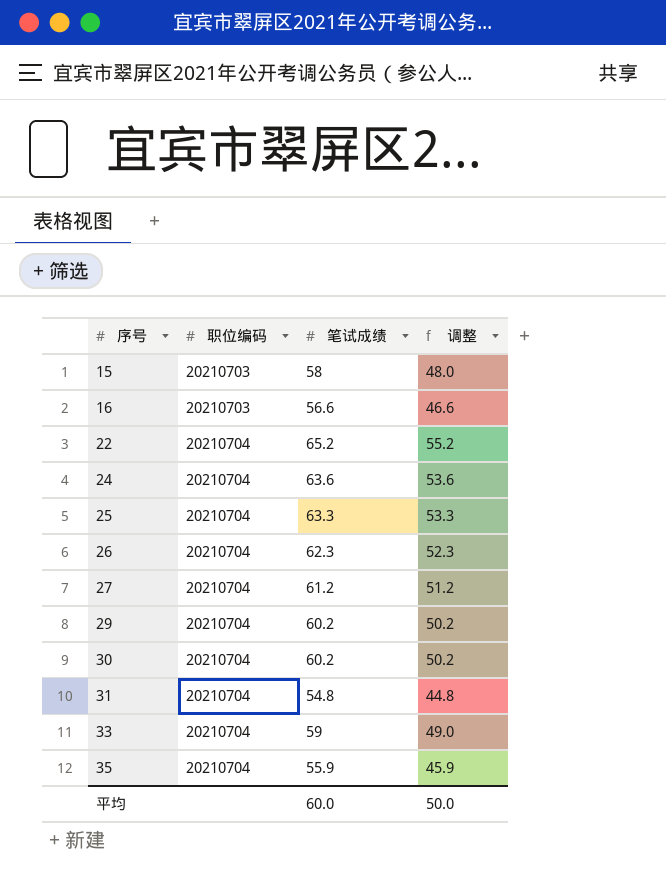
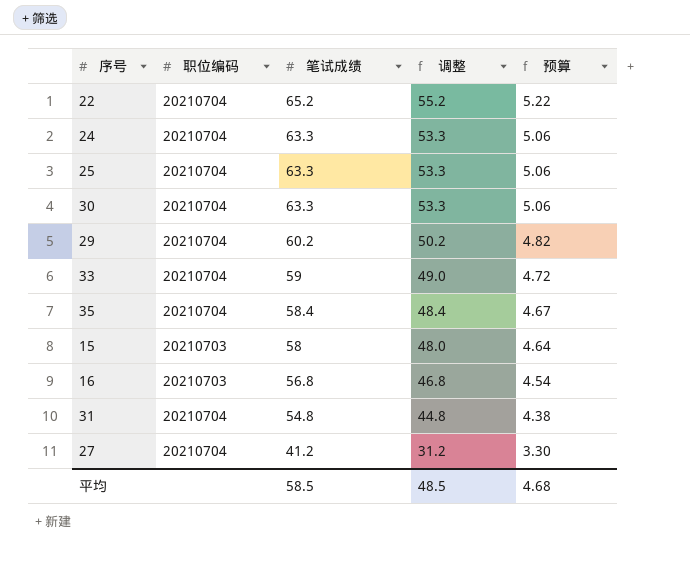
row order: 序号 ascending -> 笔试成绩 descending
column 预算 | formula: none -> [笔试成绩] * 0.08
row 26: 20210704 | 62.3 | 52.3 -> none
24 | 笔试成绩: 63.6 -> 63.3
24 | 调整: 53.6 -> 53.3
30 | 笔试成绩: 60.2 -> 63.3
30 | 调整: 50.2 -> 53.3
35 | 笔试成绩: 55.9 -> 58.4
35 | 调整: 45.9 -> 48.4
16 | 笔试成绩: 56.6 -> 56.8
16 | 调整: 46.6 -> 46.8
27 | 笔试成绩: 61.2 -> 41.2
27 | 调整: 51.2 -> 31.2
平均 | 笔试成绩: 60.0 -> 58.5
平均 | 调整: 50.0 -> 48.5

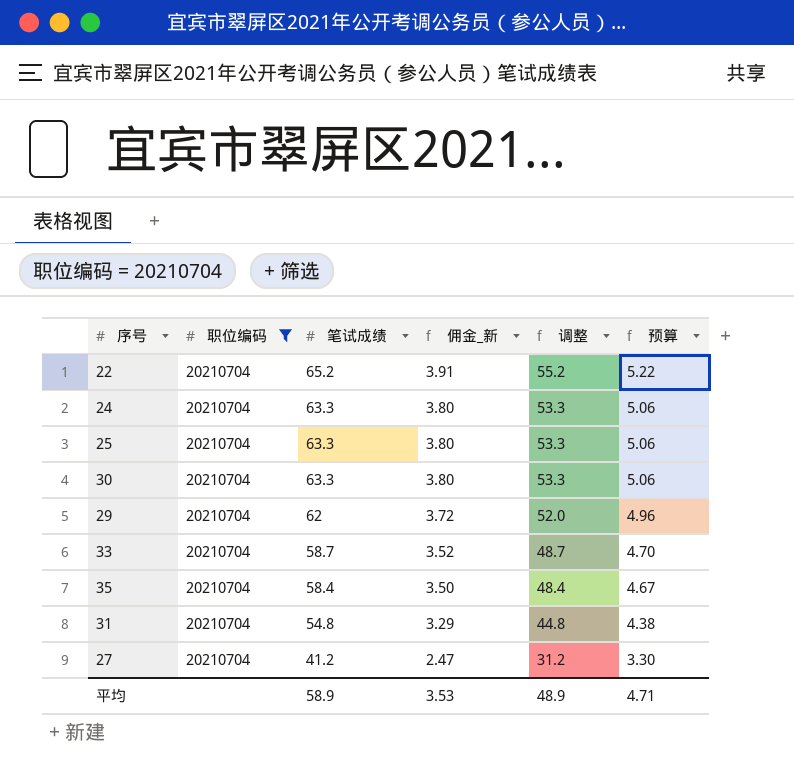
filter: none -> 职位编码 = 20210704
column 佣金_新 | formula: none -> [笔试成绩] * 0.06
29 | 笔试成绩: 60.2 -> 62
29 | 调整: 50.2 -> 52.0
29 | 预算: 4.82 -> 4.96
33 | 笔试成绩: 59 -> 58.7
33 | 调整: 49.0 -> 48.7
33 | 预算: 4.72 -> 4.70
平均 | 笔试成绩: 58.5 -> 58.9
平均 | 调整: 48.5 -> 48.9
平均 | 预算: 4.68 -> 4.71

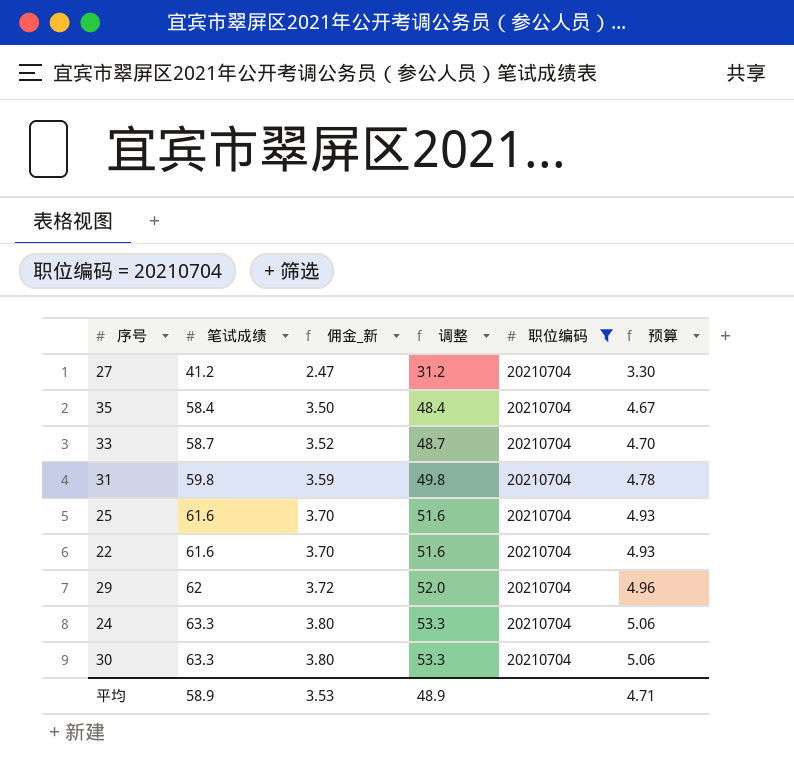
row order: 笔试成绩 descending -> 笔试成绩 ascending
column 职位编码 | position: 2 -> 5
31 | 笔试成绩: 54.8 -> 59.8
31 | 佣金_新: 3.29 -> 3.59
31 | 调整: 44.8 -> 49.8
31 | 预算: 4.38 -> 4.78
25 | 笔试成绩: 63.3 -> 61.6
25 | 佣金_新: 3.80 -> 3.70
25 | 调整: 53.3 -> 51.6
25 | 预算: 5.06 -> 4.93
22 | 笔试成绩: 65.2 -> 61.6
22 | 佣金_新: 3.91 -> 3.70
22 | 调整: 55.2 -> 51.6
22 | 预算: 5.22 -> 4.93

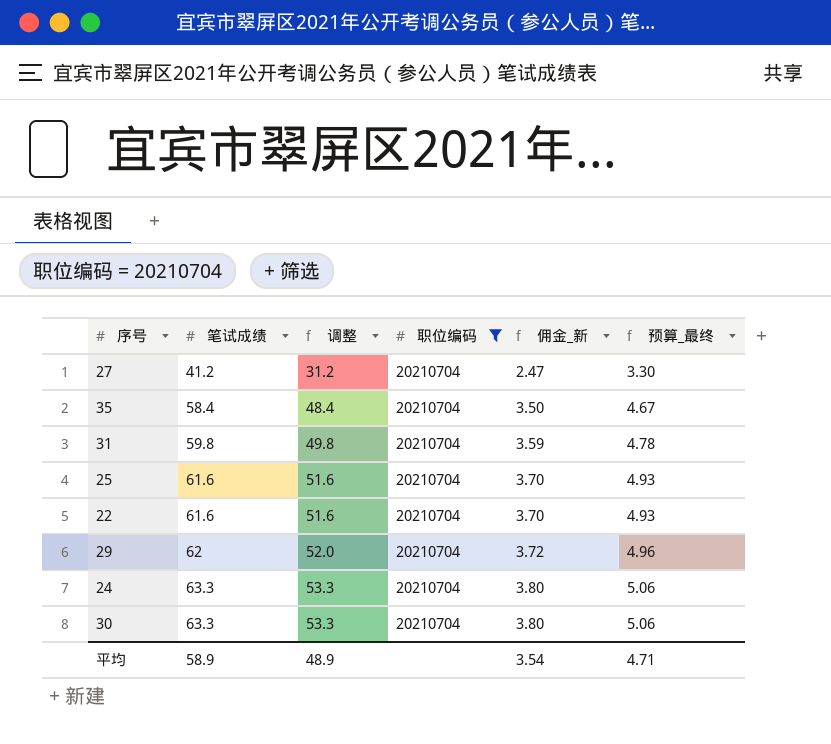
column 佣金_新 | position: 3 -> 5
column name: 预算 -> 预算_最终
row 33: 58.7 | 3.52 | 48.7 | 20210704 | 4.70 -> none
平均 | 佣金_新: 3.53 -> 3.54

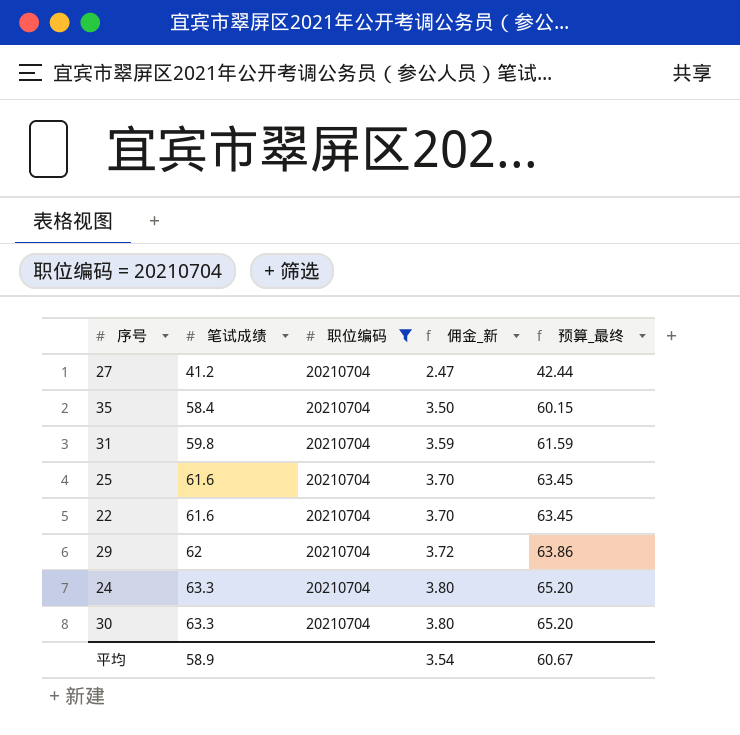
column 调整 | formula: [笔试成绩] - 10 -> none
column 预算_最终 | formula: [笔试成绩] * 0.08 -> [笔试成绩] * 1.03
平均 | 预算_最终: 4.71 -> 60.67

